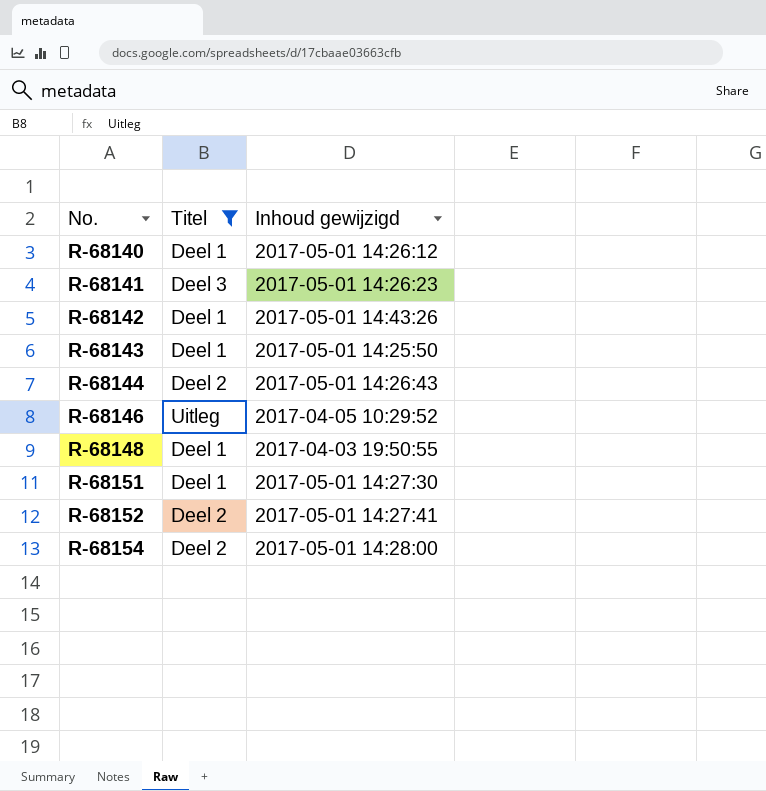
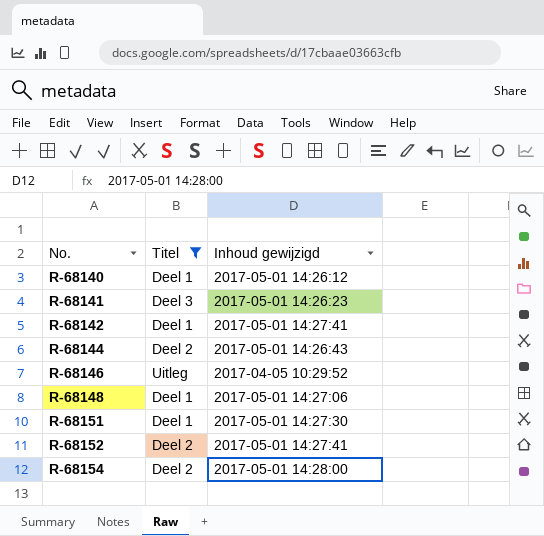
row R-68143: Deel 1 | 2017-05-01 14:25:50 -> none
R-68142 | Inhoud gewijzigd: 2017-05-01 14:43:26 -> 2017-05-01 14:27:41
R-68148 | Inhoud gewijzigd: 2017-04-03 19:50:55 -> 2017-05-01 14:27:06

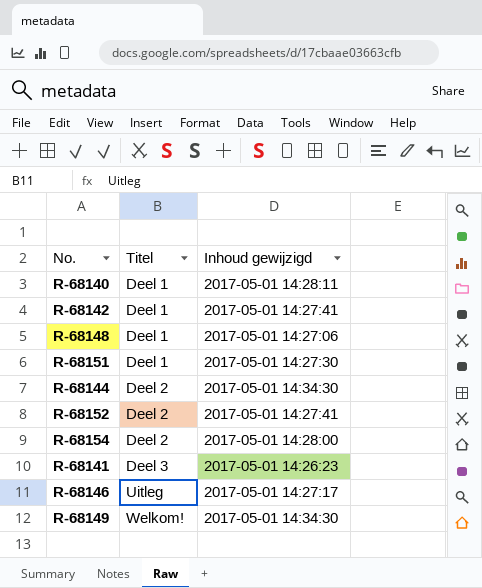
filter: Titel != Welkom! -> none
row order: No. ascending -> Titel ascending
R-68140 | Inhoud gewijzigd: 2017-05-01 14:26:12 -> 2017-05-01 14:28:11
R-68144 | Inhoud gewijzigd: 2017-05-01 14:26:43 -> 2017-05-01 14:34:30
R-68146 | Inhoud gewijzigd: 2017-04-05 10:29:52 -> 2017-05-01 14:27:17

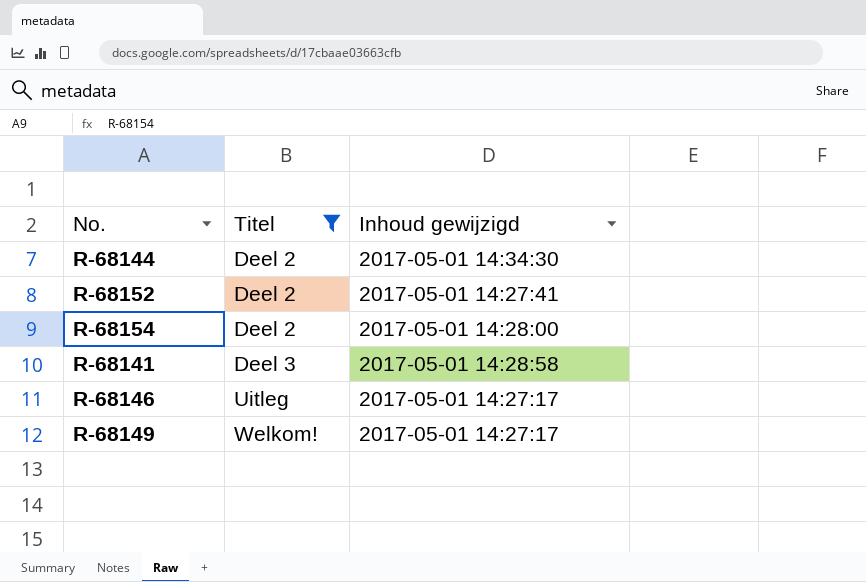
filter: none -> Titel != Deel 1
R-68141 | Inhoud gewijzigd: 2017-05-01 14:26:23 -> 2017-05-01 14:28:58
R-68149 | Inhoud gewijzigd: 2017-05-01 14:34:30 -> 2017-05-01 14:27:17

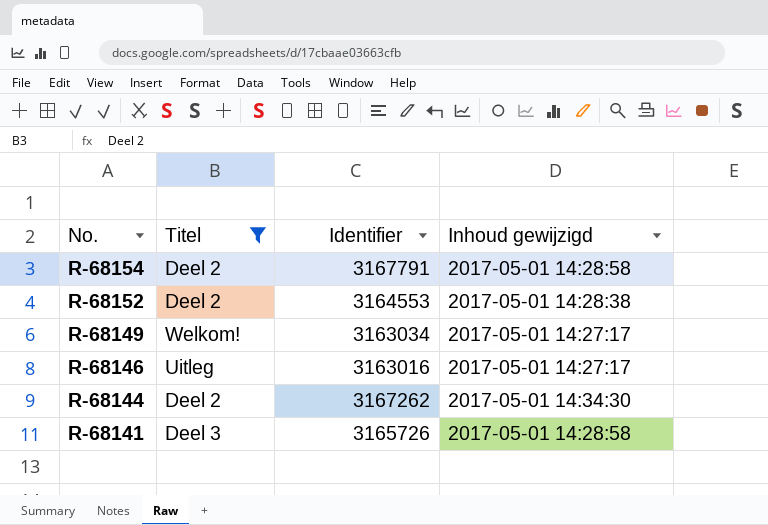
row order: Titel ascending -> No. descending
column Identifier | position: none -> 3
R-68154 | Inhoud gewijzigd: 2017-05-01 14:28:00 -> 2017-05-01 14:28:58
R-68152 | Inhoud gewijzigd: 2017-05-01 14:27:41 -> 2017-05-01 14:28:38

